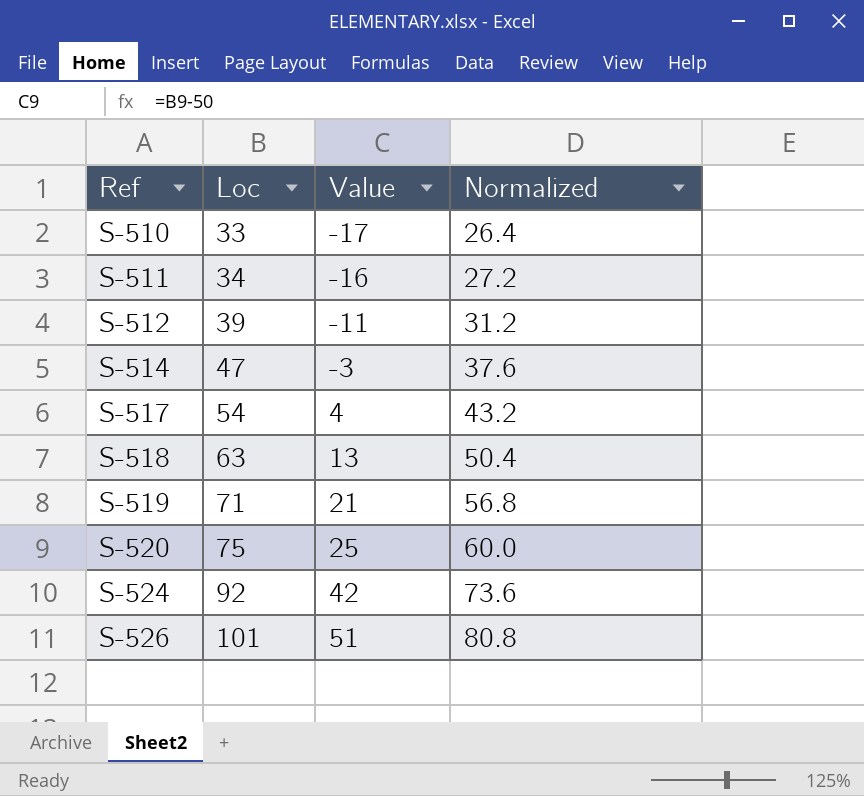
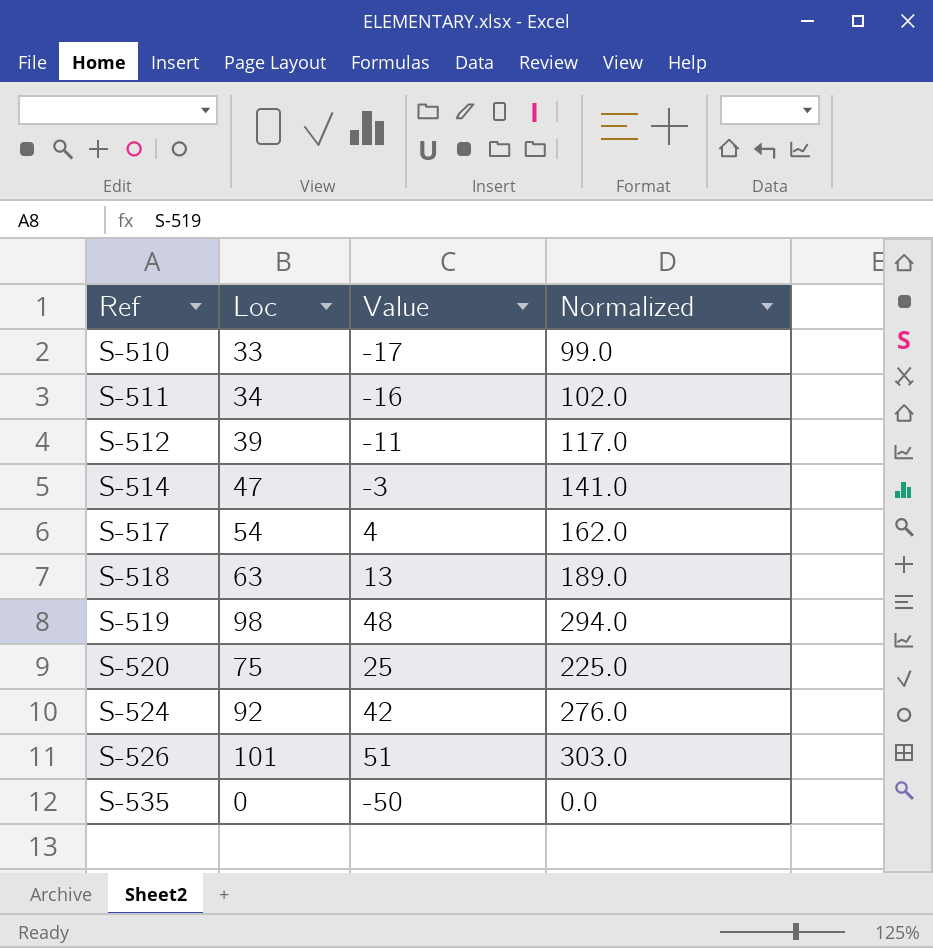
column Normalized | formula: [Loc] * 0.8 -> [Loc] * 3
S-519 | Loc: 71 -> 98
S-519 | Value: 21 -> 48
row S-535: none -> 0 | -50 | 0.0

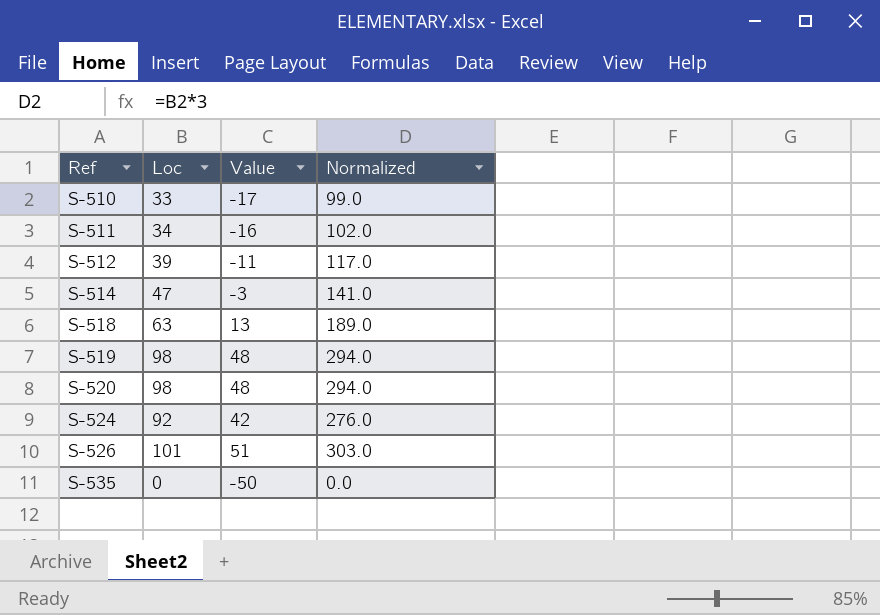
row S-517: 54 | 4 | 162.0 -> none
S-520 | Loc: 75 -> 98
S-520 | Value: 25 -> 48
S-520 | Normalized: 225.0 -> 294.0

